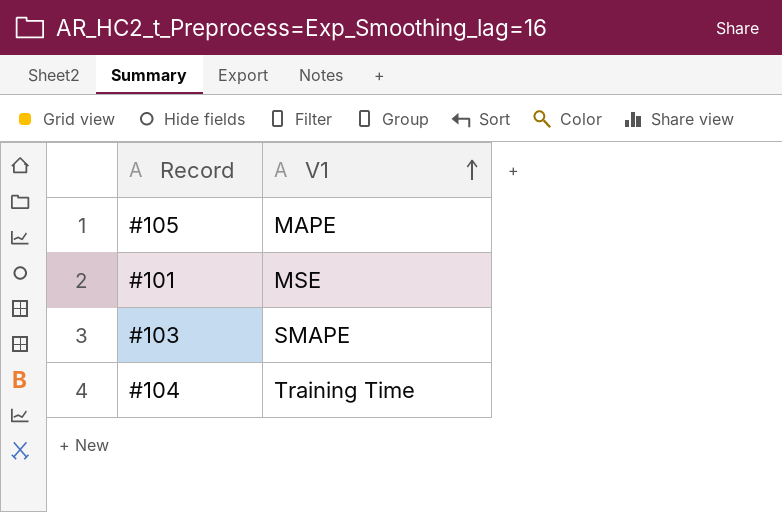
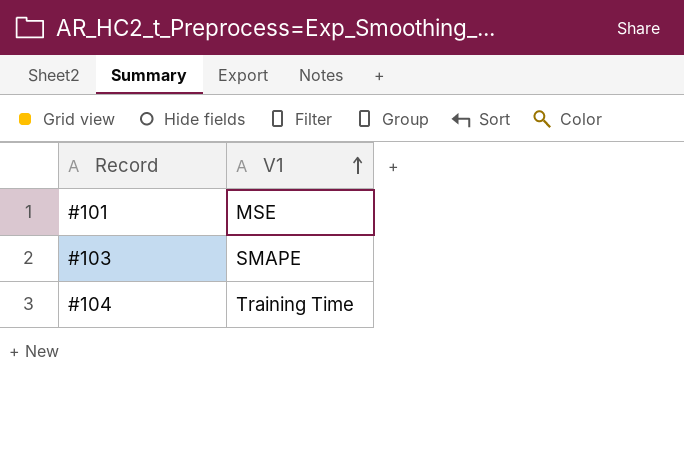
row #105: MAPE -> none

